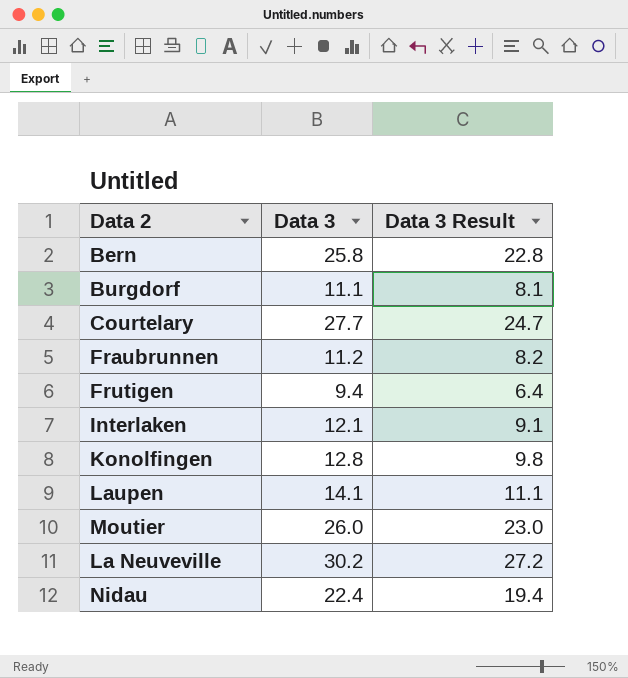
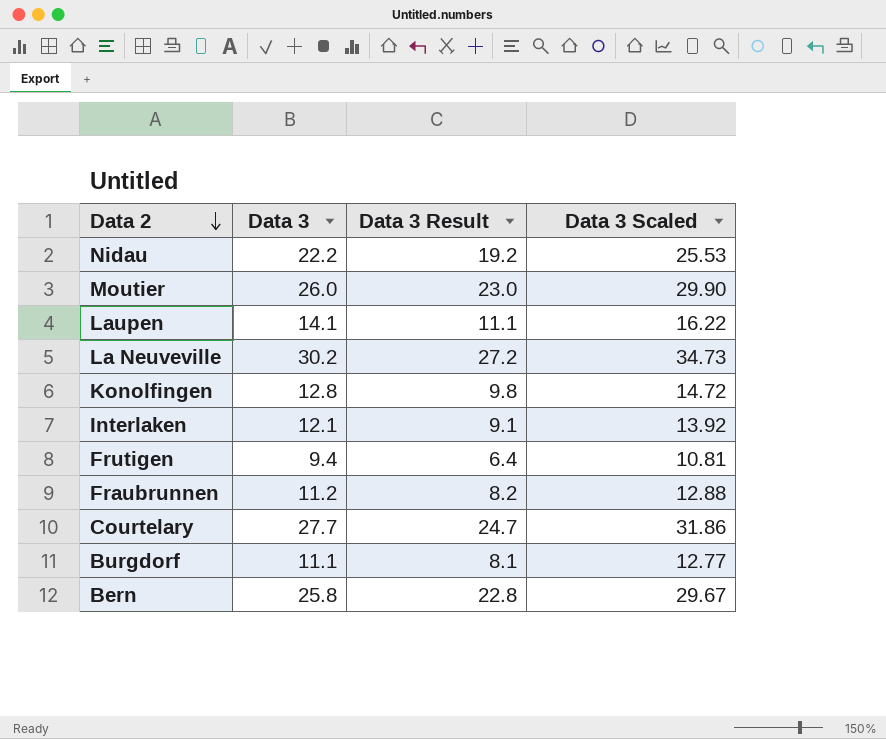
row order: none -> Data 2 descending
column Data 3 Scaled | formula: none -> [Data 3] * 1.15
Nidau | Data 3: 22.4 -> 22.2
Nidau | Data 3 Result: 19.4 -> 19.2

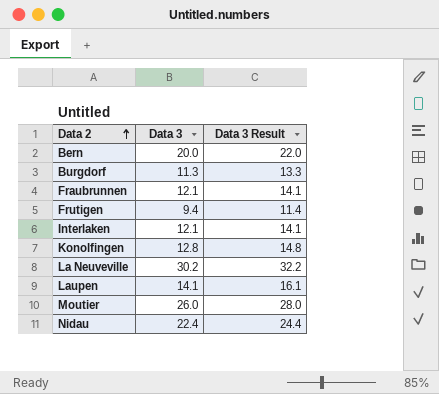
row order: Data 2 descending -> Data 2 ascending
column Data 3 Scaled | formula: [Data 3] * 1.15 -> none
column Data 3 Result | formula: [Data 3] - 3 -> [Data 3] + 2
row Courtelary: 27.7 | 24.7 | 31.86 -> none
Bern | Data 3: 25.8 -> 20.0
Burgdorf | Data 3: 11.1 -> 11.3
Fraubrunnen | Data 3: 11.2 -> 12.1
Nidau | Data 3: 22.2 -> 22.4

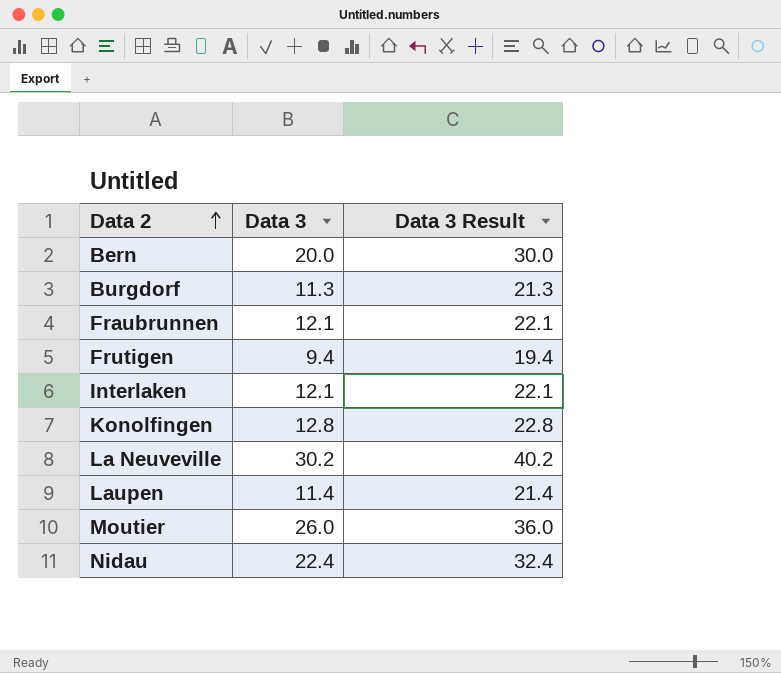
column Data 3 Result | formula: [Data 3] + 2 -> [Data 3] + 10
Laupen | Data 3: 14.1 -> 11.4

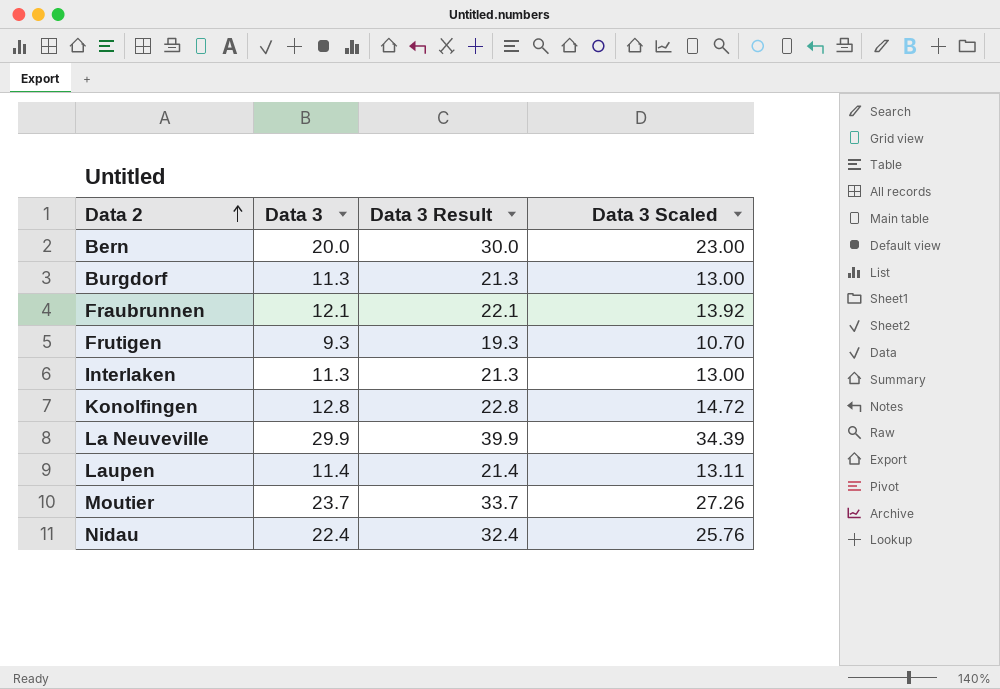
column Data 3 Scaled | formula: none -> [Data 3] * 1.15
Frutigen | Data 3: 9.4 -> 9.3
Frutigen | Data 3 Result: 19.4 -> 19.3
Interlaken | Data 3: 12.1 -> 11.3
Interlaken | Data 3 Result: 22.1 -> 21.3
La Neuveville | Data 3: 30.2 -> 29.9
La Neuveville | Data 3 Result: 40.2 -> 39.9
Moutier | Data 3: 26.0 -> 23.7
Moutier | Data 3 Result: 36.0 -> 33.7

